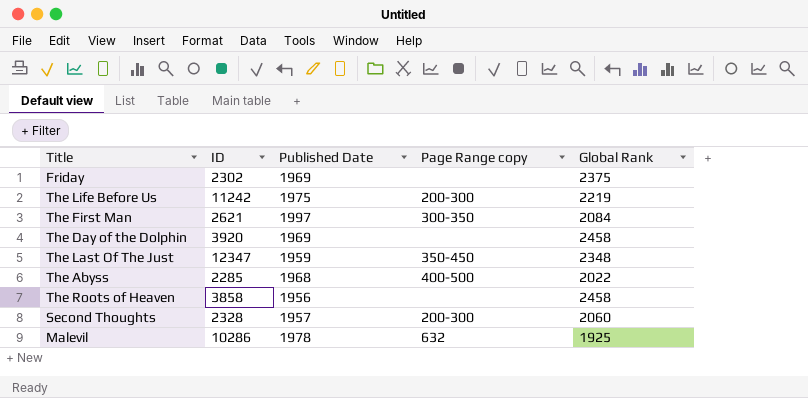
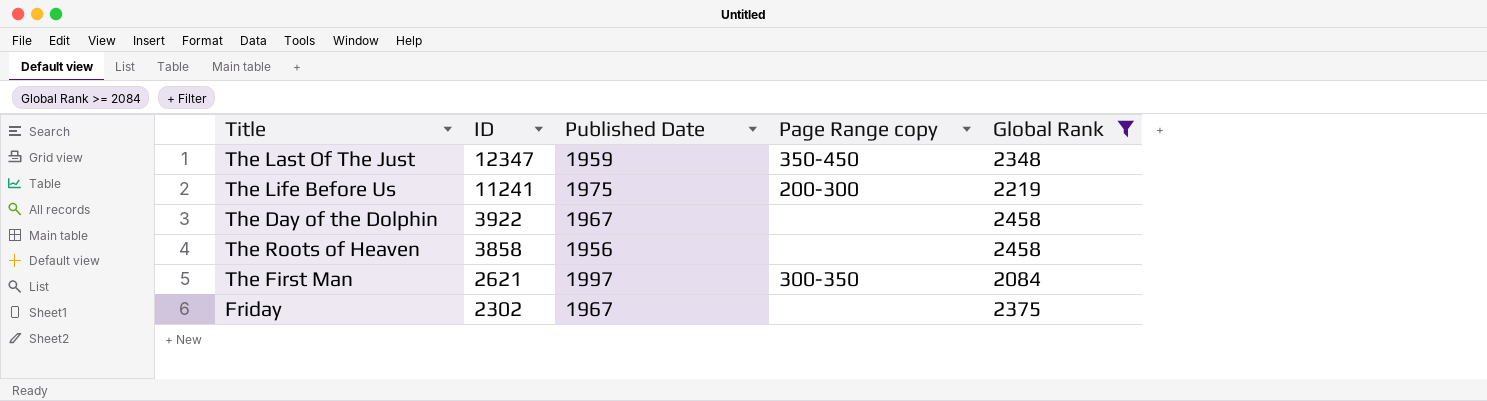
filter: none -> Global Rank >= 2084
row order: none -> ID descending
The Life Before Us | ID: 11242 -> 11241
The Day of the Dolphin | ID: 3920 -> 3922
The Day of the Dolphin | Published Date: 1969 -> 1967
Friday | Published Date: 1969 -> 1967

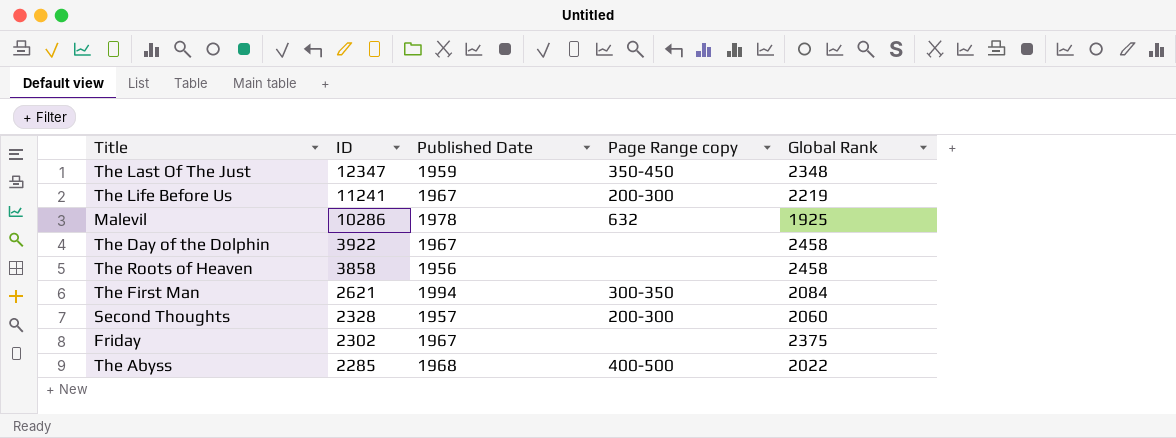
filter: Global Rank >= 2084 -> none
The Life Before Us | Published Date: 1975 -> 1967
The First Man | Published Date: 1997 -> 1994

